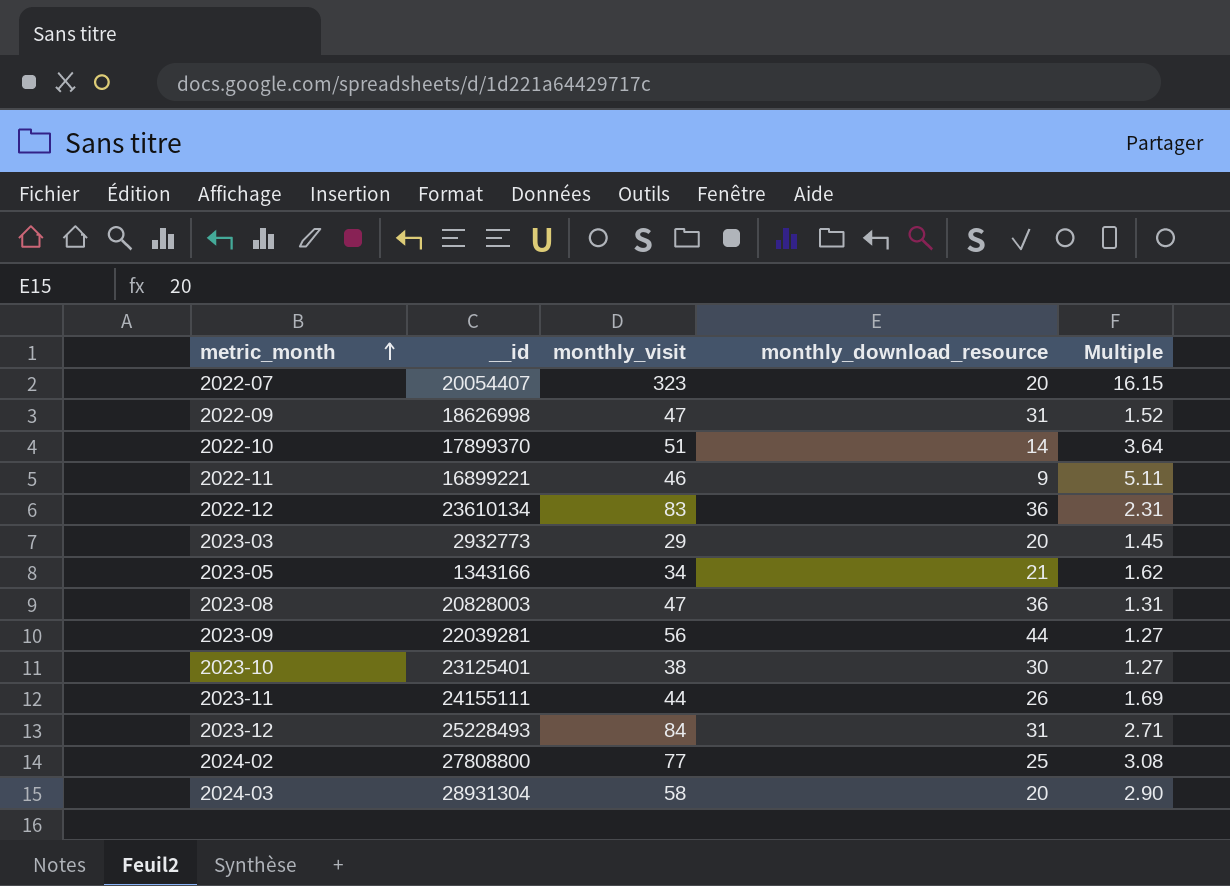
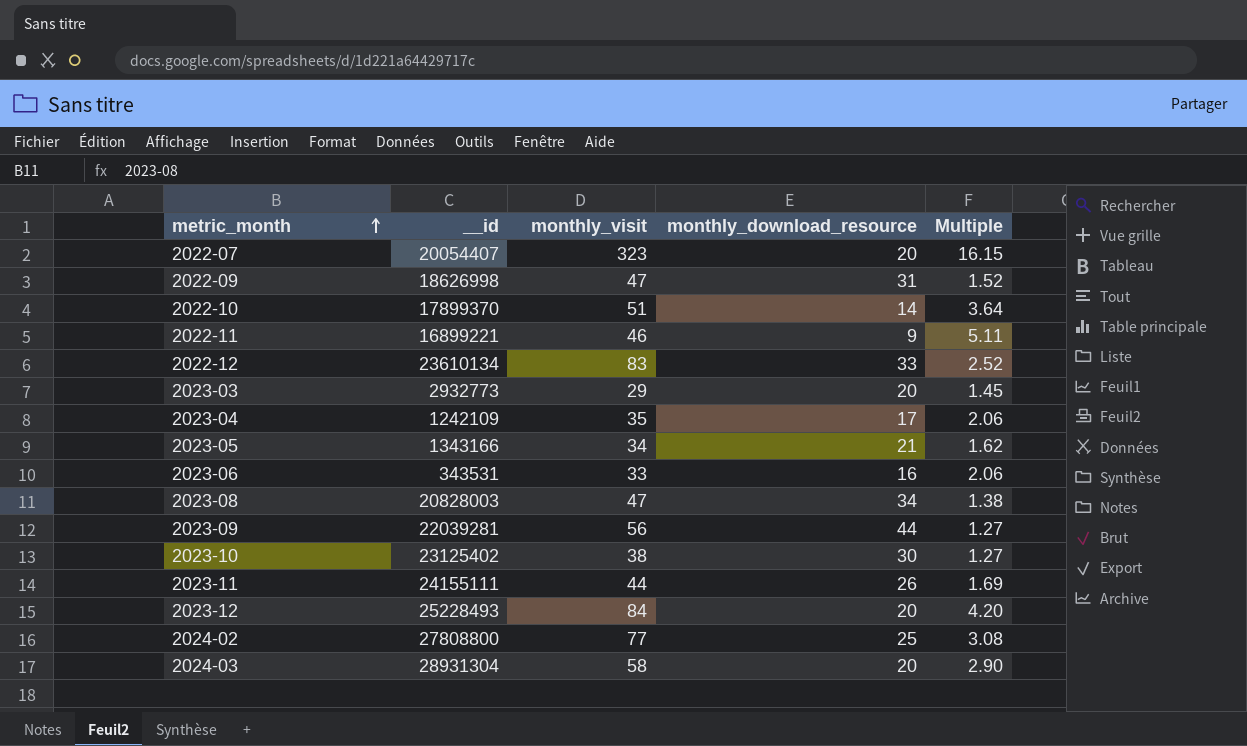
2022-12 | monthly_download_resource: 36 -> 33
2022-12 | Multiple: 2.31 -> 2.52
row 2023-04: none -> 1242109 | 35 | 17 | 2.06
row 2023-06: none -> 343531 | 33 | 16 | 2.06
2023-08 | monthly_download_resource: 36 -> 34
2023-08 | Multiple: 1.31 -> 1.38
2023-10 | __id: 23125401 -> 23125402
2023-12 | monthly_download_resource: 31 -> 20
2023-12 | Multiple: 2.71 -> 4.20

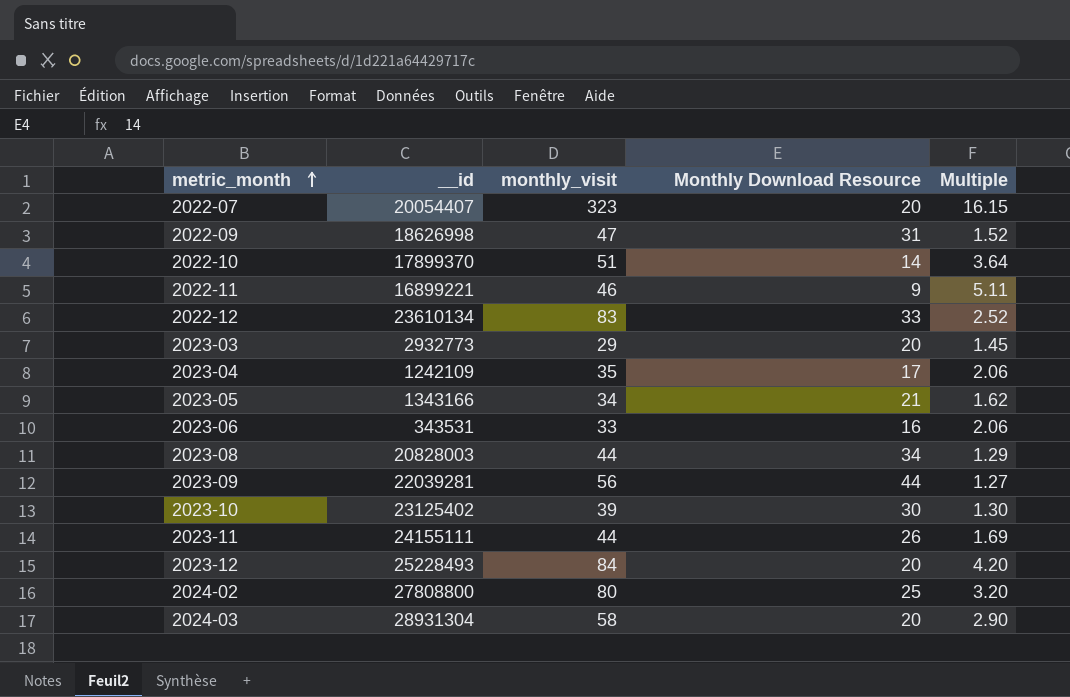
column name: monthly_download_resource -> Monthly Download Resource
2023-08 | monthly_visit: 47 -> 44
2023-08 | Multiple: 1.38 -> 1.29
2023-10 | monthly_visit: 38 -> 39
2023-10 | Multiple: 1.27 -> 1.30
2024-02 | monthly_visit: 77 -> 80
2024-02 | Multiple: 3.08 -> 3.20

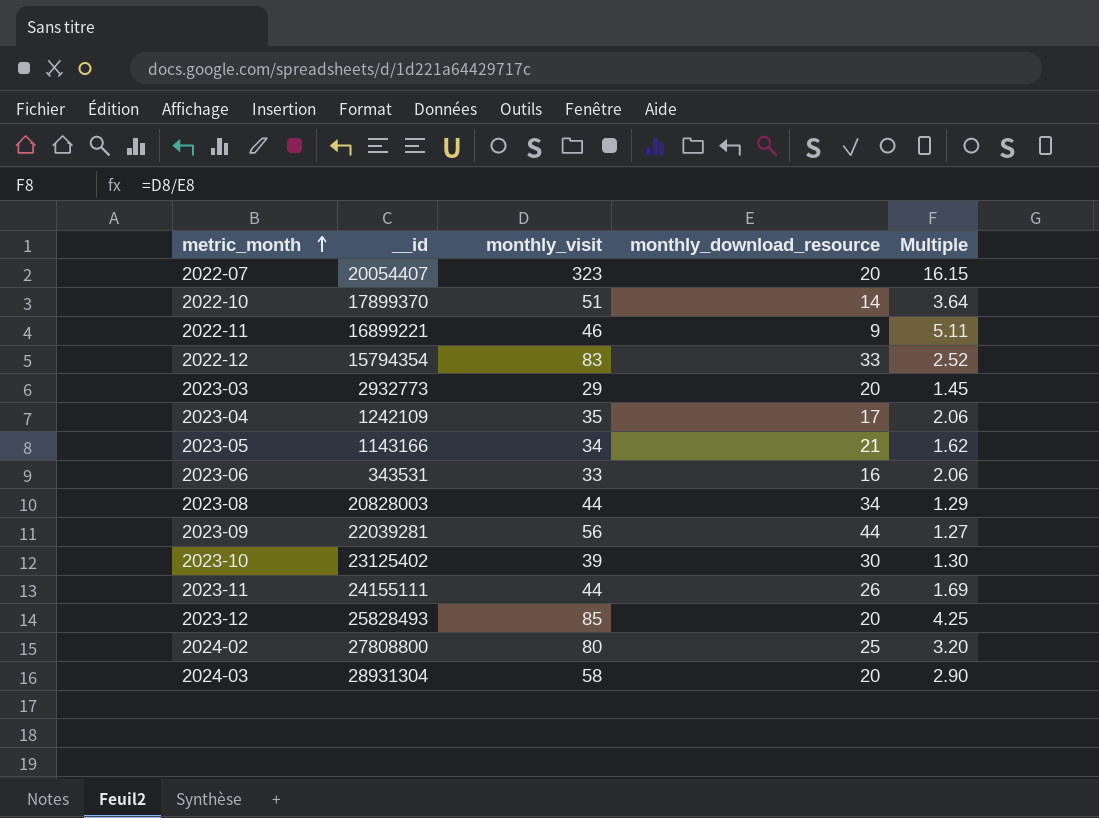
column name: Monthly Download Resource -> monthly_download_resource
row 2022-09: 18626998 | 47 | 31 | 1.52 -> none
2022-12 | __id: 23610134 -> 15794354
2023-05 | __id: 1343166 -> 1143166
2023-12 | __id: 25228493 -> 25828493
2023-12 | monthly_visit: 84 -> 85
2023-12 | Multiple: 4.20 -> 4.25

